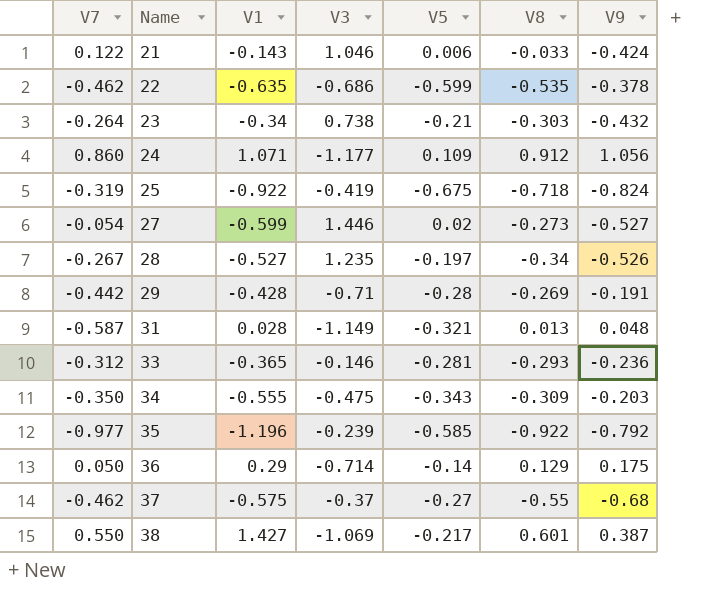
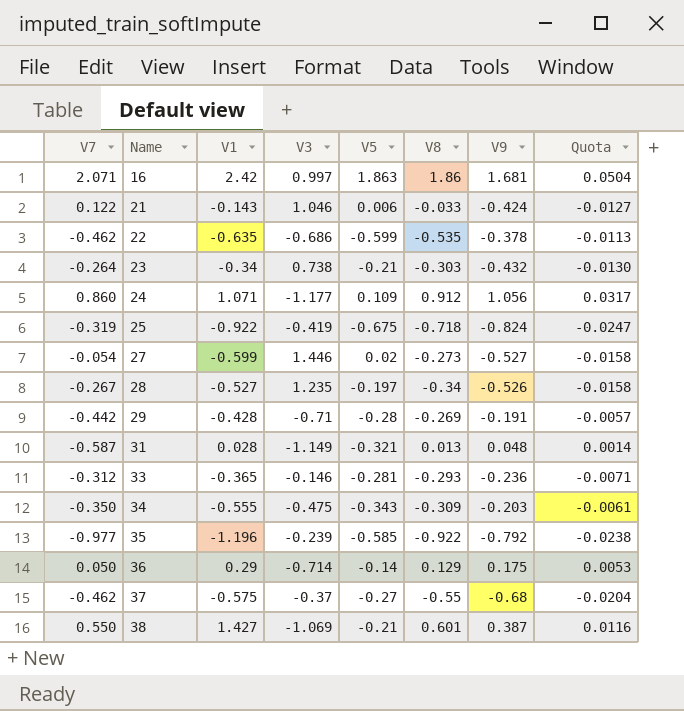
column Quota | formula: none -> [V9] * 0.03
row 16: none -> 2.071 | 2.42 | 0.997 | 1.863 | 1.86 | 1.681 | 0.0504
38 | V5: -0.217 -> -0.21

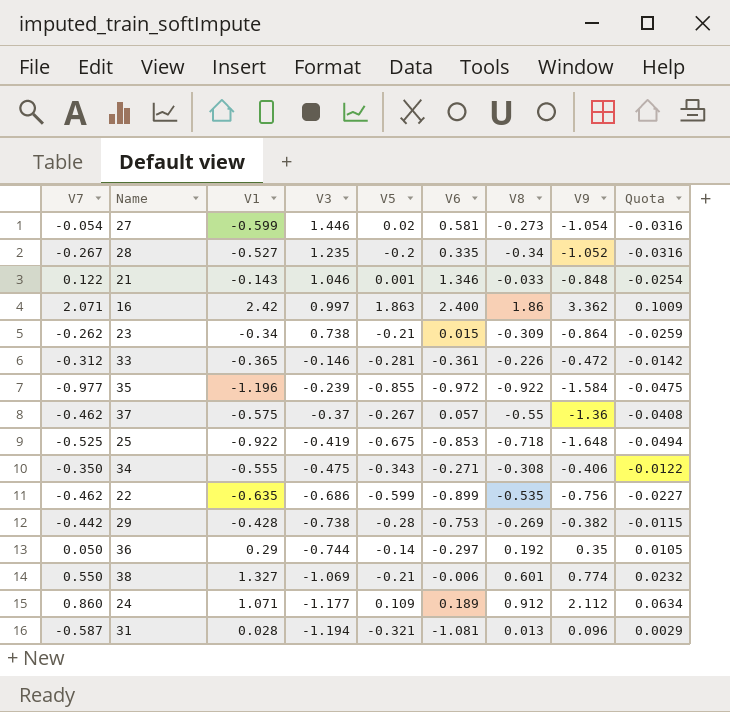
row order: Name ascending -> V3 descending
column V6 | position: none -> 6
27 | V9: -0.527 -> -1.054
27 | Quota: -0.0158 -> -0.0316
28 | V5: -0.197 -> -0.2
28 | V9: -0.526 -> -1.052
28 | Quota: -0.0158 -> -0.0316
21 | V5: 0.006 -> 0.001
21 | V9: -0.424 -> -0.848
21 | Quota: -0.0127 -> -0.0254
16 | V9: 1.681 -> 3.362
16 | Quota: 0.0504 -> 0.1009
23 | V7: -0.264 -> -0.262
23 | V8: -0.303 -> -0.309
23 | V9: -0.432 -> -0.864
23 | Quota: -0.0130 -> -0.0259
33 | V8: -0.293 -> -0.226
33 | V9: -0.236 -> -0.472
33 | Quota: -0.0071 -> -0.0142
35 | V5: -0.585 -> -0.855
35 | V9: -0.792 -> -1.584
35 | Quota: -0.0238 -> -0.0475
37 | V5: -0.27 -> -0.267
37 | V9: -0.68 -> -1.36
37 | Quota: -0.0204 -> -0.0408
25 | V7: -0.319 -> -0.525
25 | V9: -0.824 -> -1.648
25 | Quota: -0.0247 -> -0.0494
34 | V8: -0.309 -> -0.308
34 | V9: -0.203 -> -0.406
34 | Quota: -0.0061 -> -0.0122
22 | V9: -0.378 -> -0.756
22 | Quota: -0.0113 -> -0.0227
29 | V3: -0.71 -> -0.738
29 | V9: -0.191 -> -0.382
29 | Quota: -0.0057 -> -0.0115
36 | V3: -0.714 -> -0.744
36 | V8: 0.129 -> 0.192
36 | V9: 0.175 -> 0.35
36 | Quota: 0.0053 -> 0.0105
38 | V1: 1.427 -> 1.327
38 | V9: 0.387 -> 0.774
38 | Quota: 0.0116 -> 0.0232
24 | V9: 1.056 -> 2.112
24 | Quota: 0.0317 -> 0.0634
31 | V3: -1.149 -> -1.194
31 | V9: 0.048 -> 0.096
31 | Quota: 0.0014 -> 0.0029

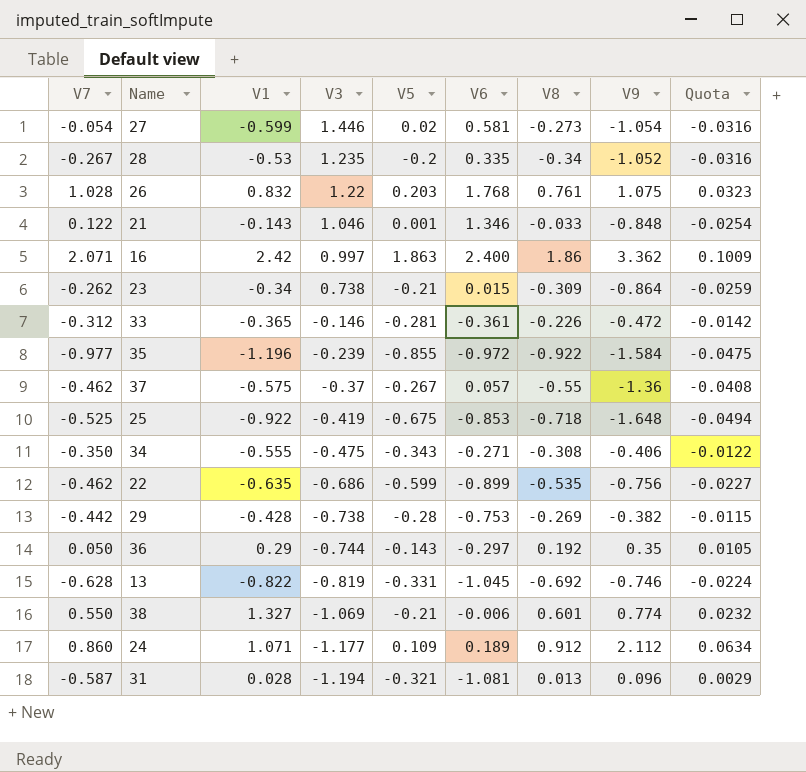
28 | V1: -0.527 -> -0.53
row 26: none -> 1.028 | 0.832 | 1.22 | 0.203 | 1.768 | 0.761 | 1.075 | 0.0323
36 | V5: -0.14 -> -0.143
row 13: none -> -0.628 | -0.822 | -0.819 | -0.331 | -1.045 | -0.692 | -0.746 | -0.0224

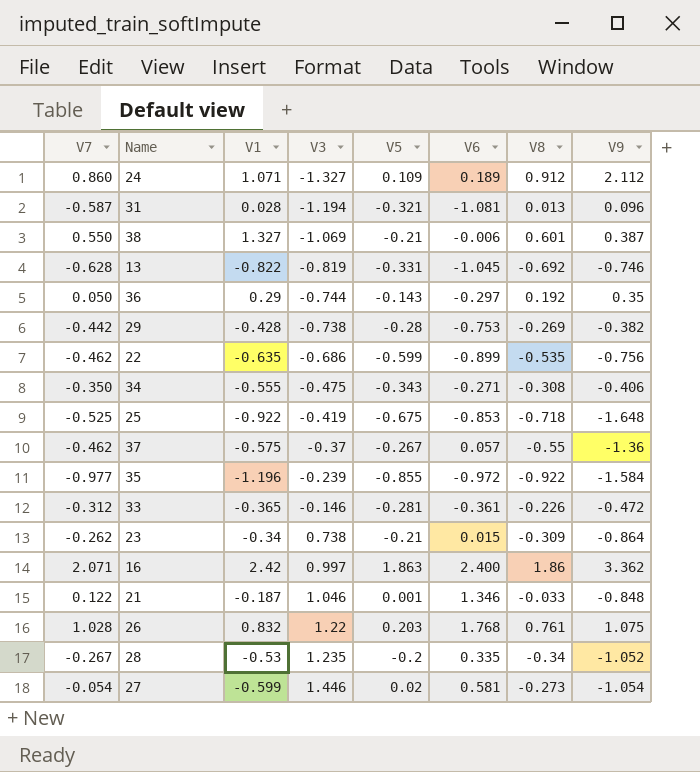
row order: V3 descending -> V3 ascending
column Quota | formula: [V9] * 0.03 -> none
24 | V3: -1.177 -> -1.327
38 | V9: 0.774 -> 0.387
21 | V1: -0.143 -> -0.187

